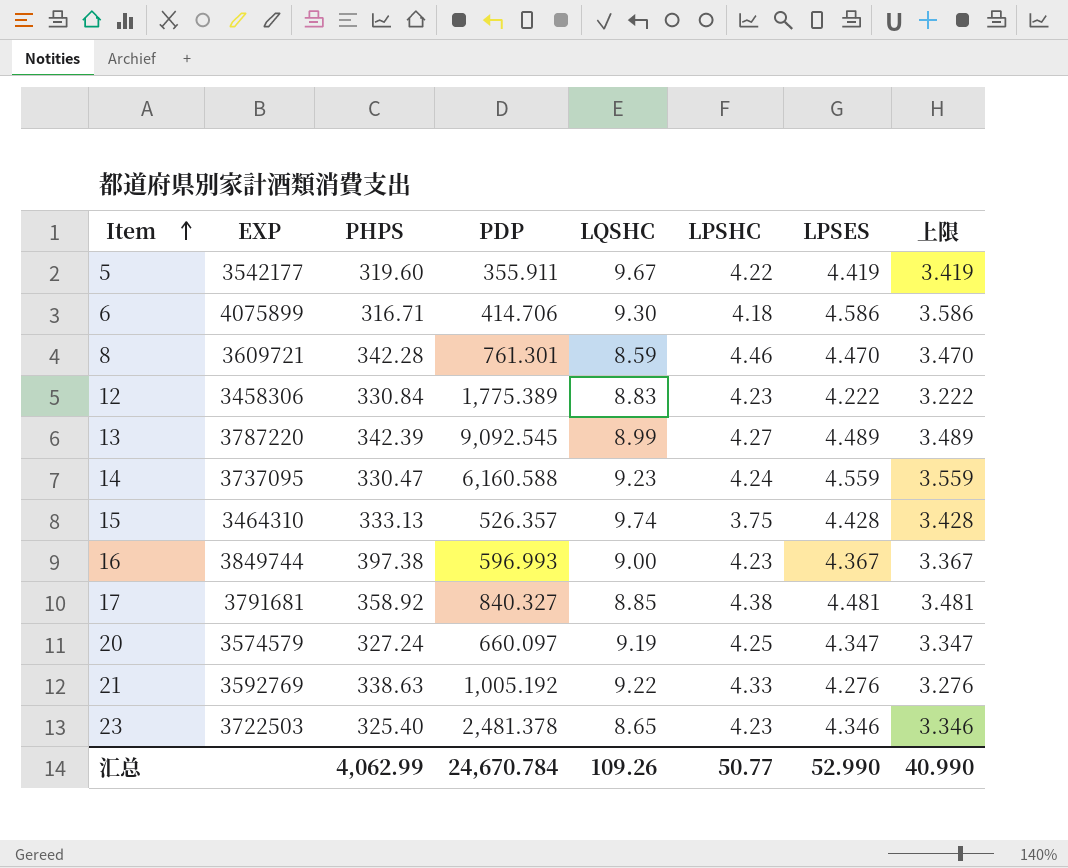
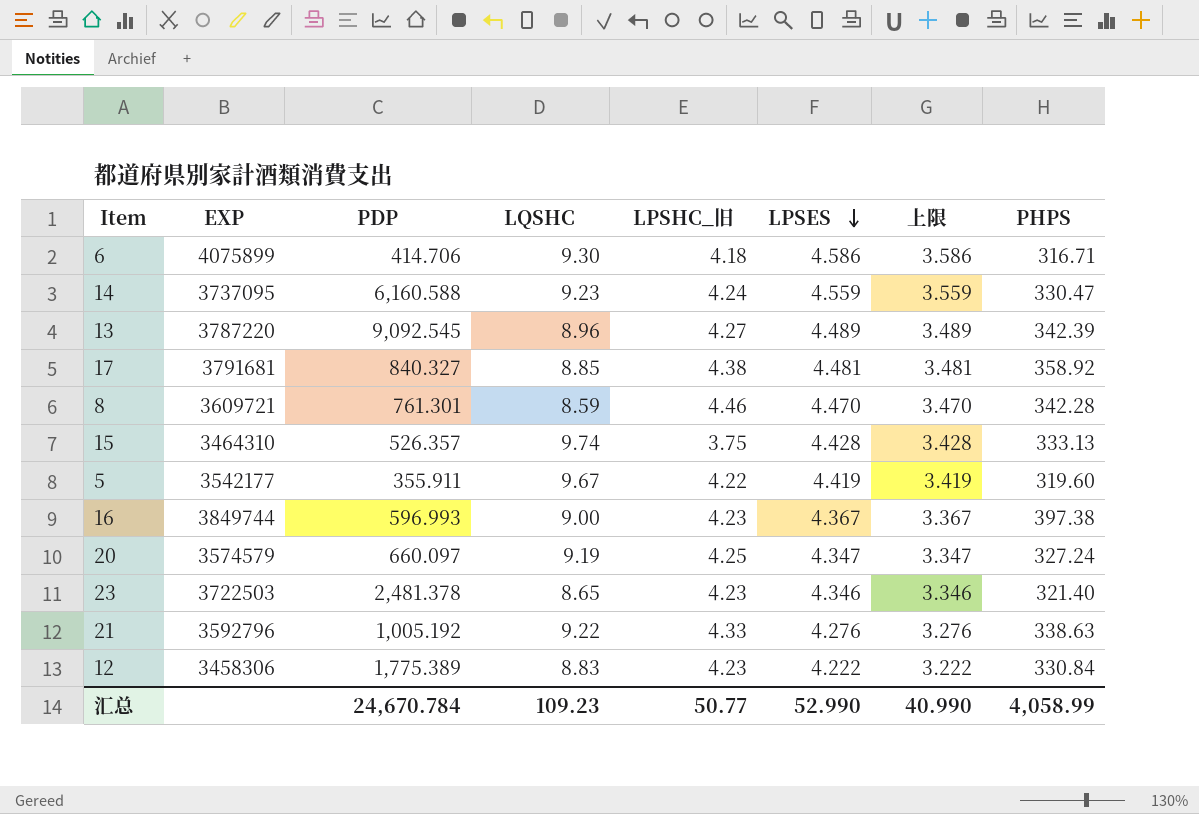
row order: Item ascending -> LPSES descending
column name: LPSHC -> LPSHC_旧
column PHPS | position: 3 -> 8
13 | LQSHC: 8.99 -> 8.96
23 | PHPS: 325.40 -> 321.40
21 | EXP: 3592769 -> 3592796
汇总 | LQSHC: 109.26 -> 109.23
汇总 | PHPS: 4,062.99 -> 4,058.99

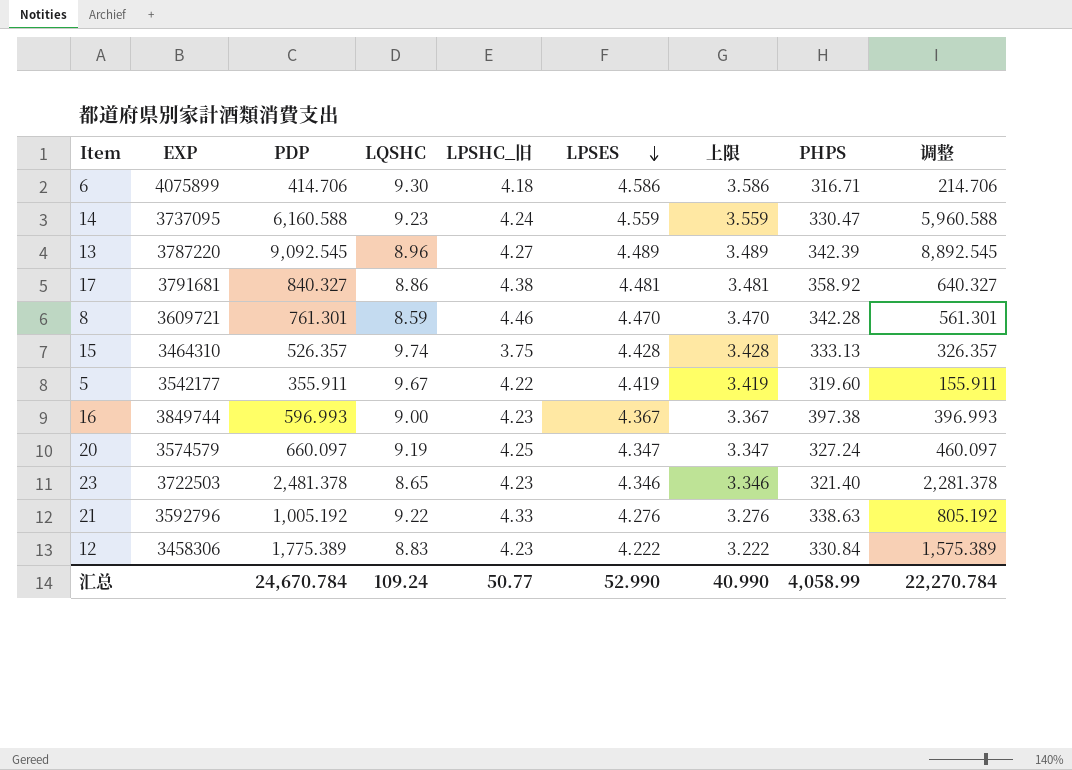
column 调整 | formula: none -> [PDP] - 200
17 | LQSHC: 8.85 -> 8.86
汇总 | LQSHC: 109.23 -> 109.24

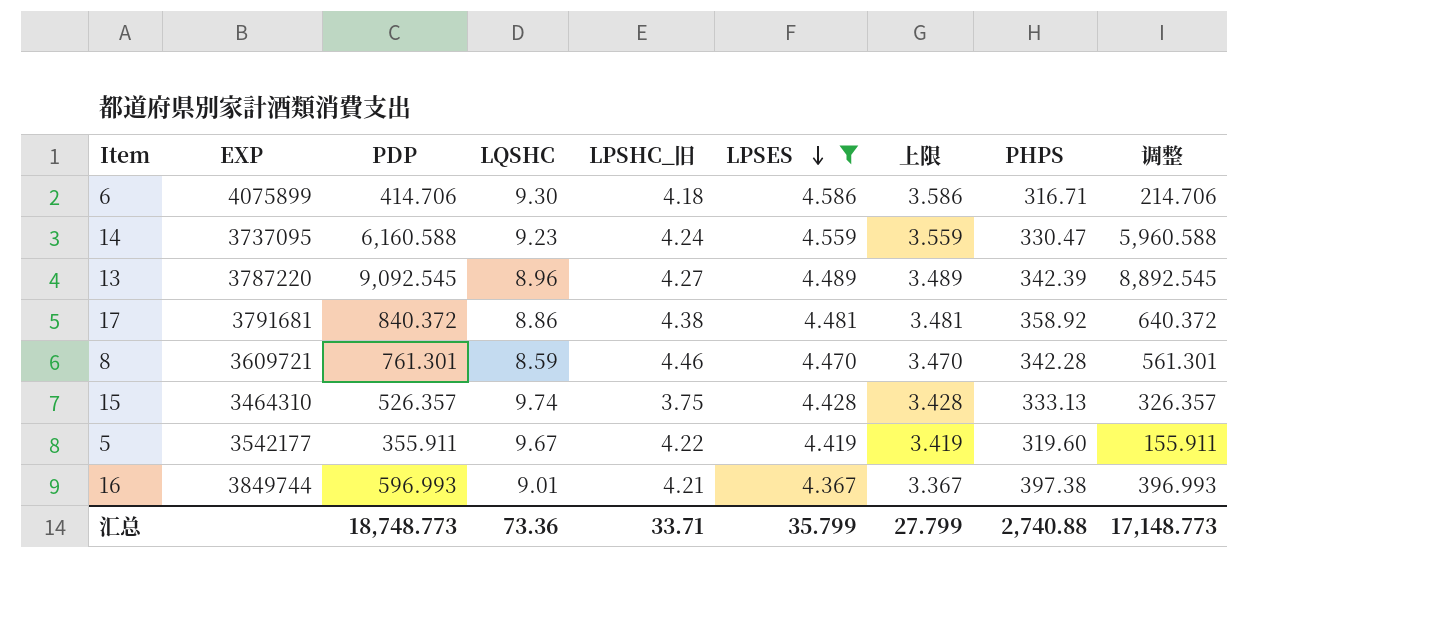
filter: none -> LPSES >= 4.367
17 | PDP: 840.327 -> 840.372
17 | 调整: 640.327 -> 640.372
16 | LQSHC: 9.00 -> 9.01
16 | LPSHC_旧: 4.23 -> 4.21
汇总 | PDP: 24,670.784 -> 18,748.773
汇总 | LQSHC: 109.24 -> 73.36
汇总 | LPSHC_旧: 50.77 -> 33.71
汇总 | LPSES: 52.990 -> 35.799
汇总 | 上限: 40.990 -> 27.799
汇总 | PHPS: 4,058.99 -> 2,740.88
汇总 | 调整: 22,270.784 -> 17,148.773

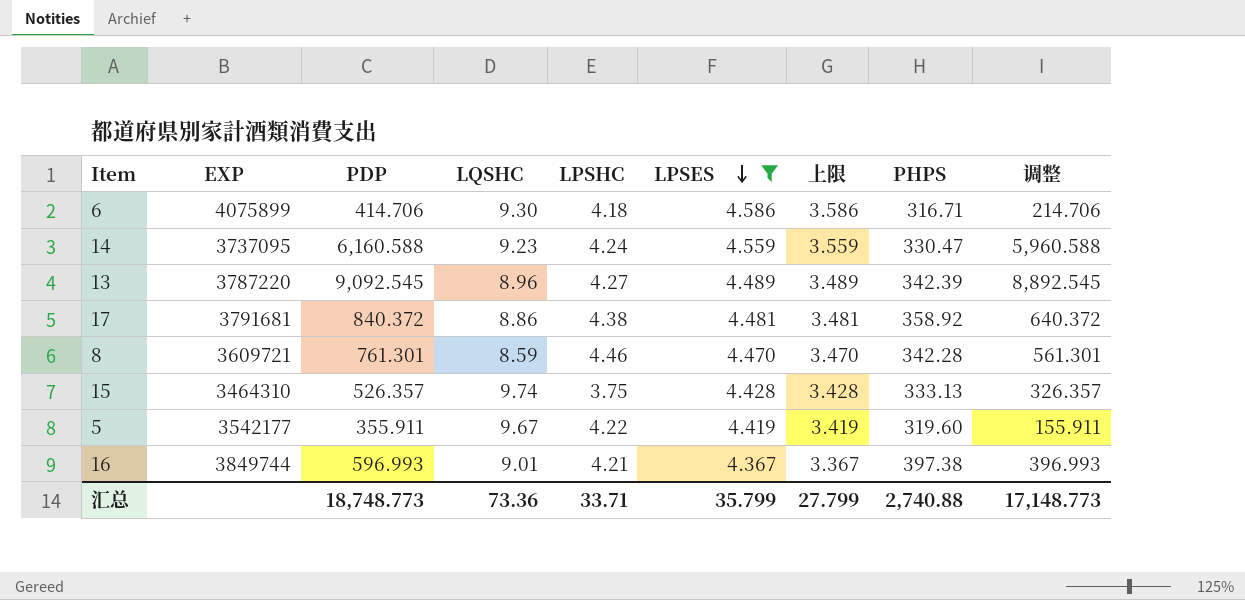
column name: LPSHC_旧 -> LPSHC

